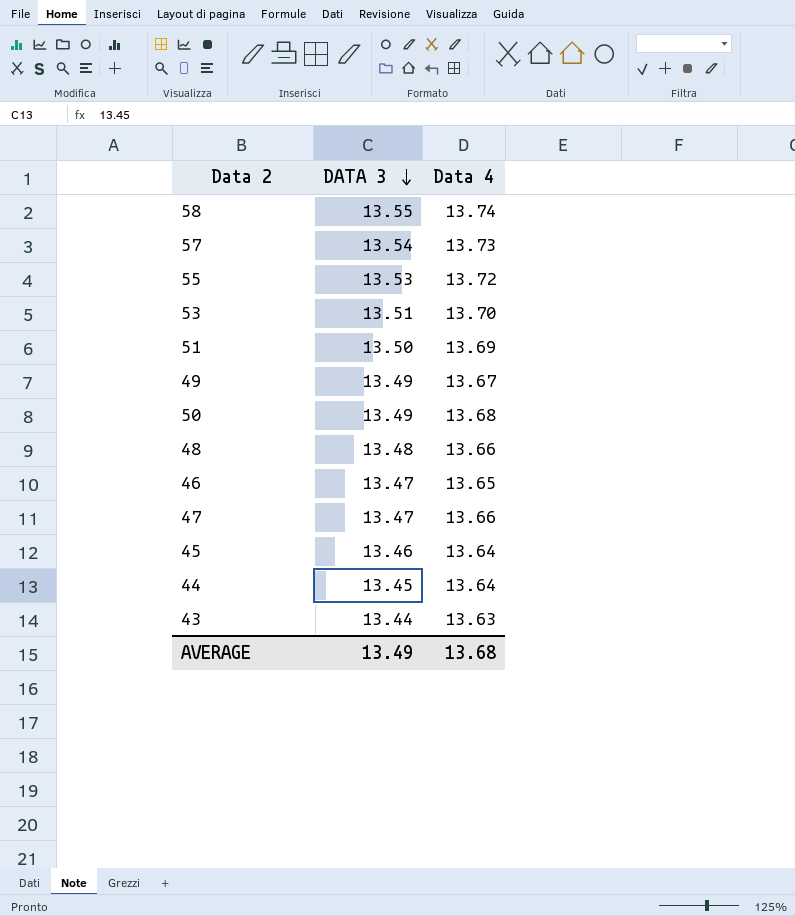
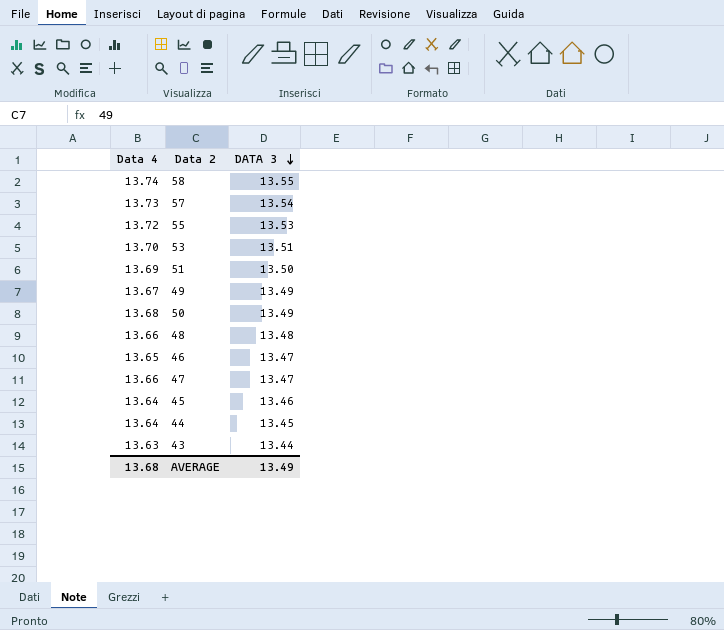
column Data 4 | position: 3 -> 1

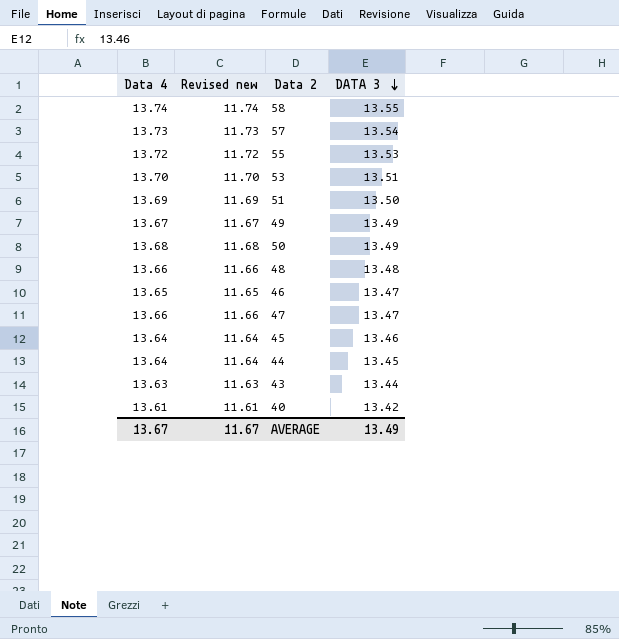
column Revised new | formula: none -> [Data 4] - 2
row 40: none -> 13.61 | 11.61 | 13.42
AVERAGE | Data 4: 13.68 -> 13.67

